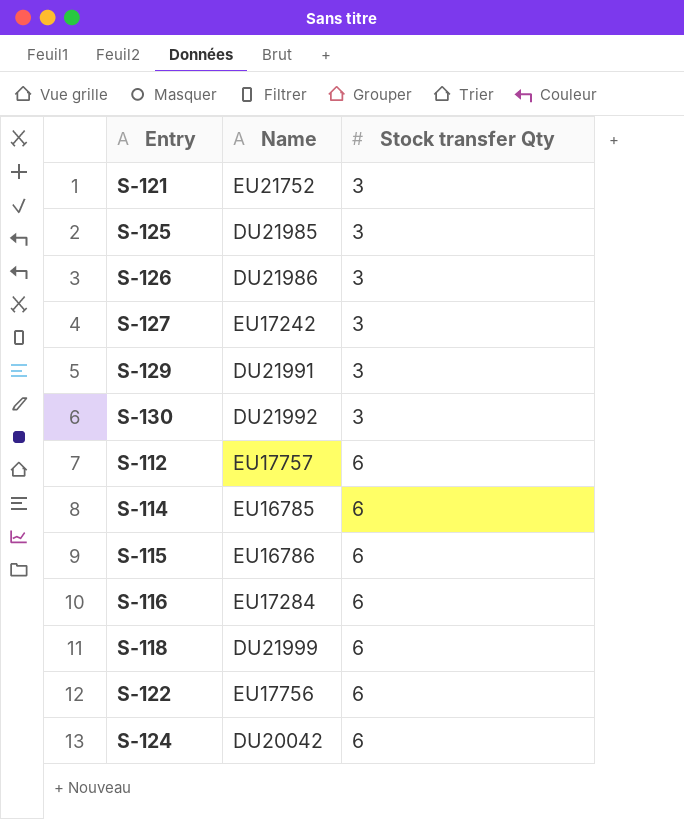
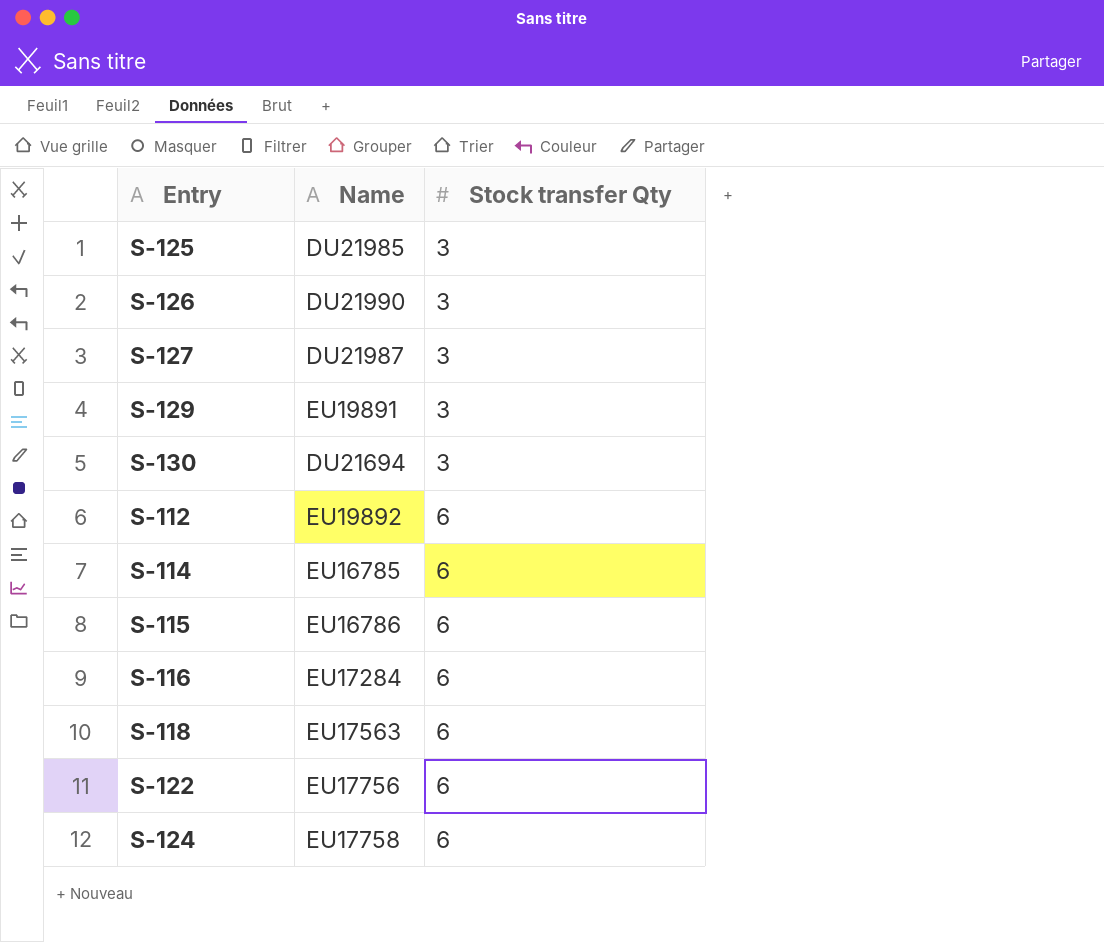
row S-121: EU21752 | 3 -> none
S-126 | Name: DU21986 -> DU21990
S-127 | Name: EU17242 -> DU21987
S-129 | Name: DU21991 -> EU19891
S-130 | Name: DU21992 -> DU21694
S-112 | Name: EU17757 -> EU19892
S-118 | Name: DU21999 -> EU17563
S-124 | Name: DU20042 -> EU17758

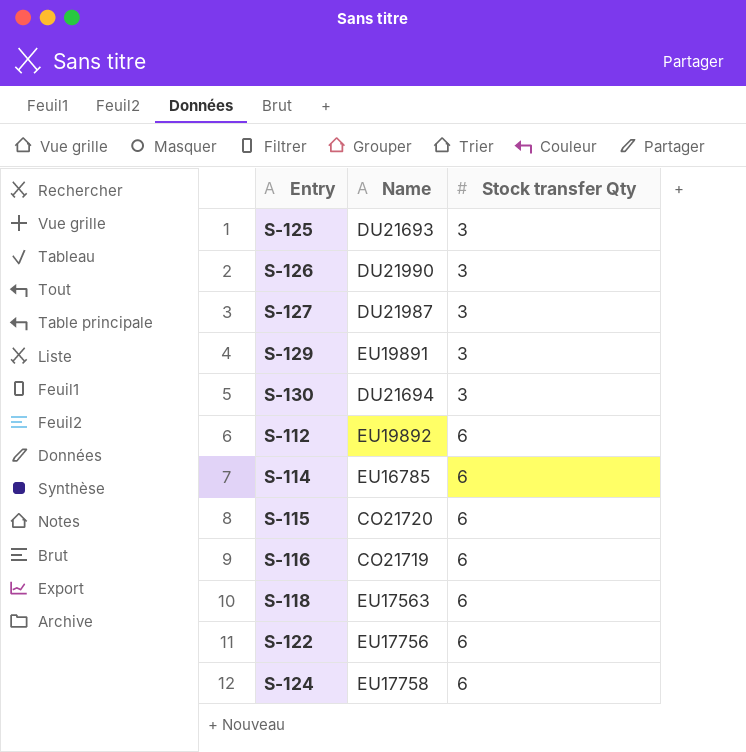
S-125 | Name: DU21985 -> DU21693
S-115 | Name: EU16786 -> CO21720
S-116 | Name: EU17284 -> CO21719

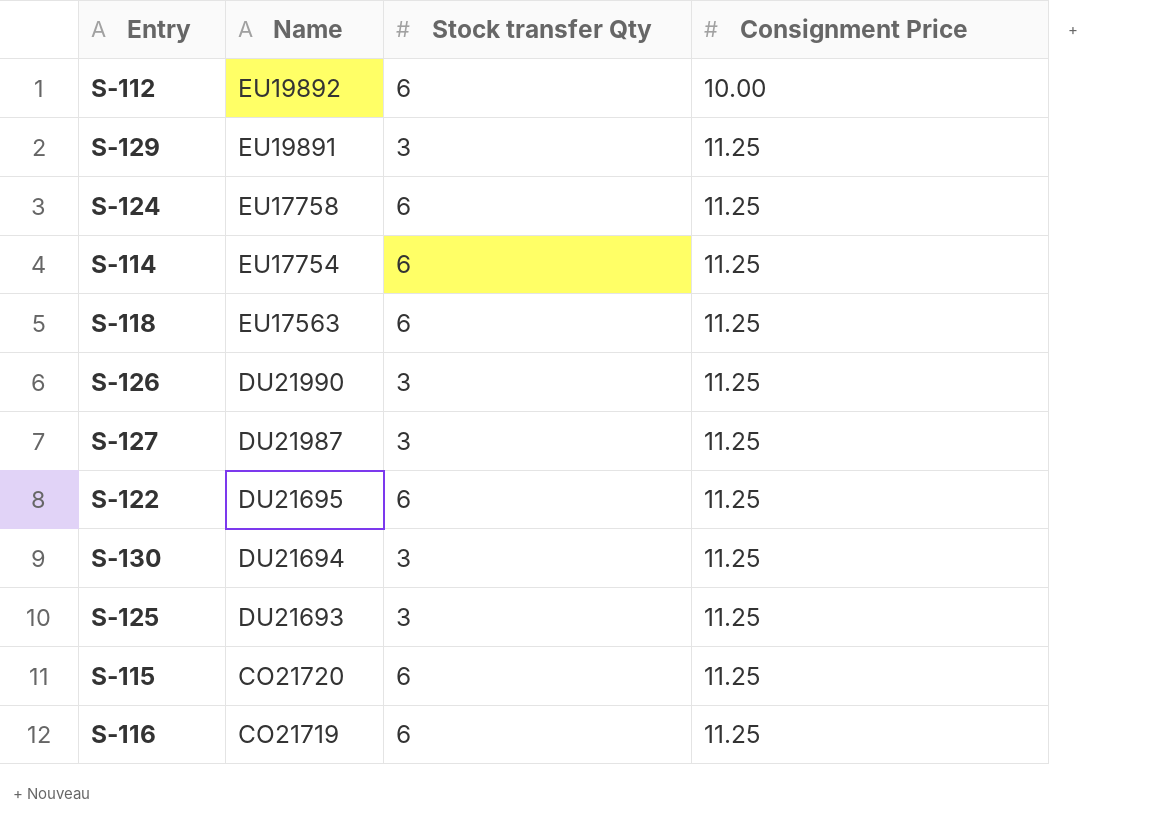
row order: Stock transfer Qty ascending -> Name descending
column Consignment Price | position: none -> 4
S-114 | Name: EU16785 -> EU17754
S-122 | Name: EU17756 -> DU21695

